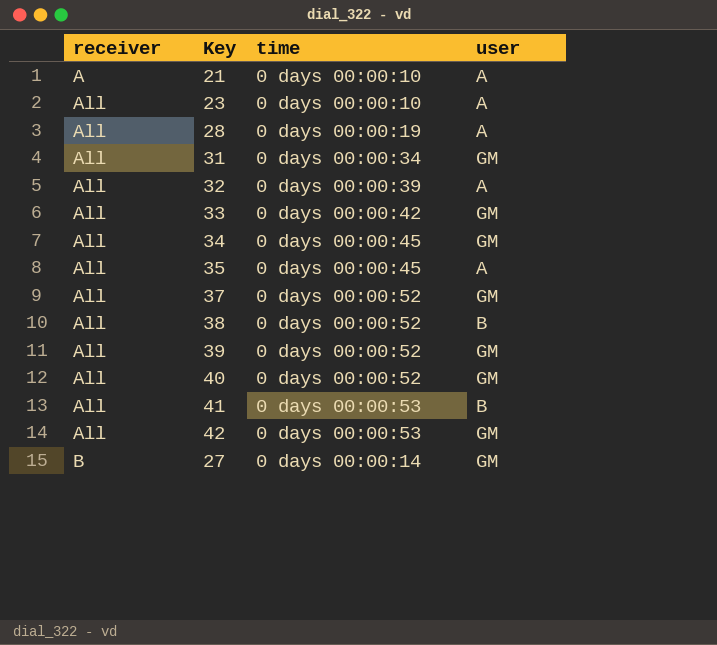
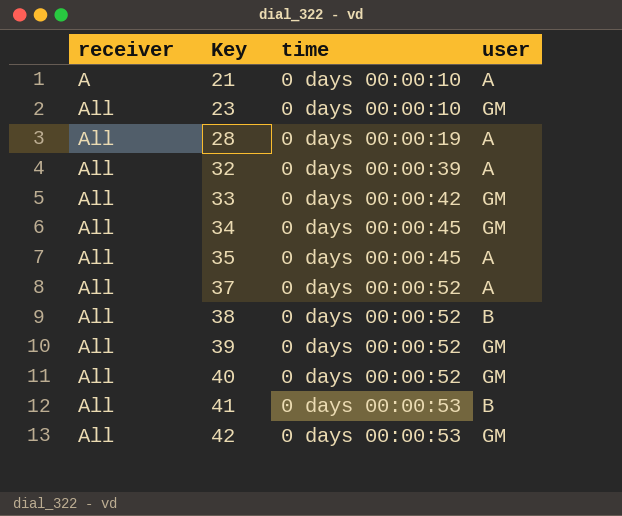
row 31: All | 0 days 00:00:34 | GM -> none
row 27: B | 0 days 00:00:14 | GM -> none
23 | user: A -> GM
37 | user: GM -> A

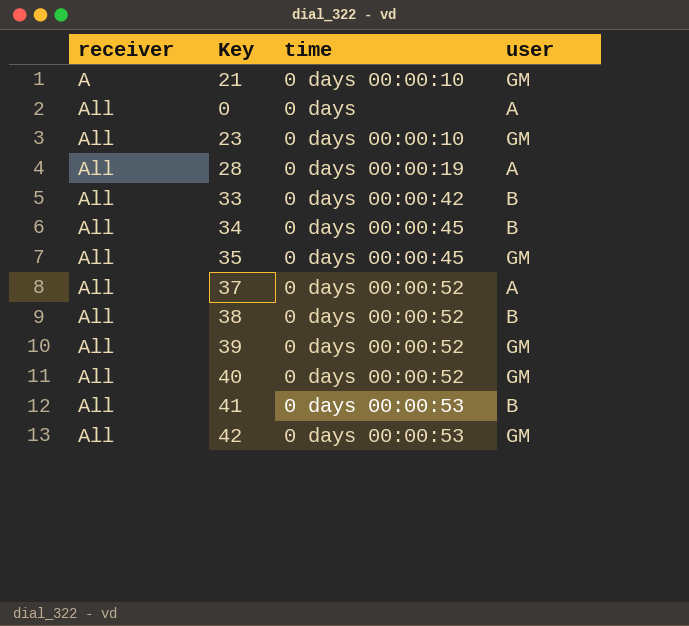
row 32: All | 0 days 00:00:39 | A -> none
21 | user: A -> GM
row 0: none -> All | 0 days | A
33 | user: GM -> B
34 | user: GM -> B
35 | user: A -> GM

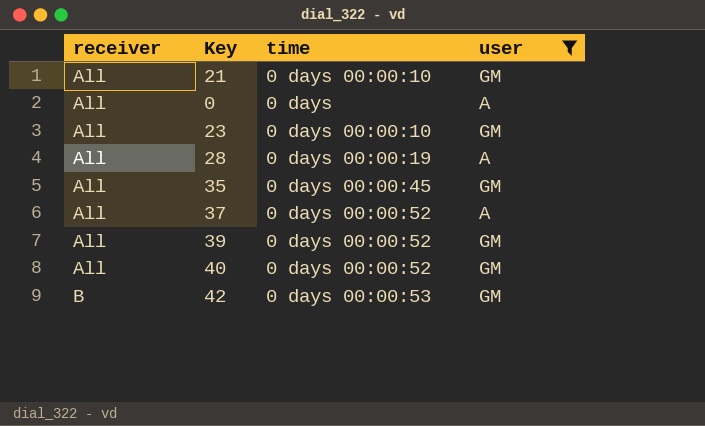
filter: none -> user != B
21 | receiver: A -> All
42 | receiver: All -> B

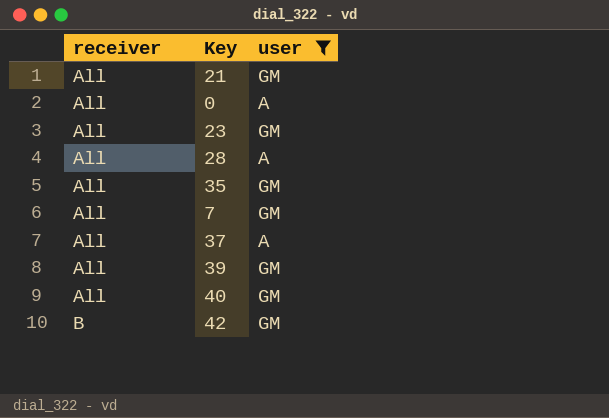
column time | position: 3 -> none
row 7: none -> All | GM

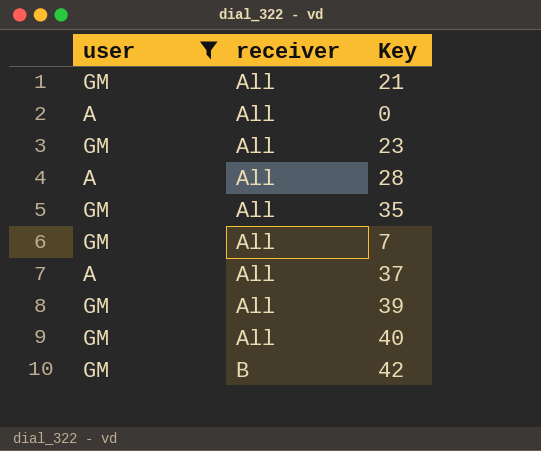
column user | position: 3 -> 1

